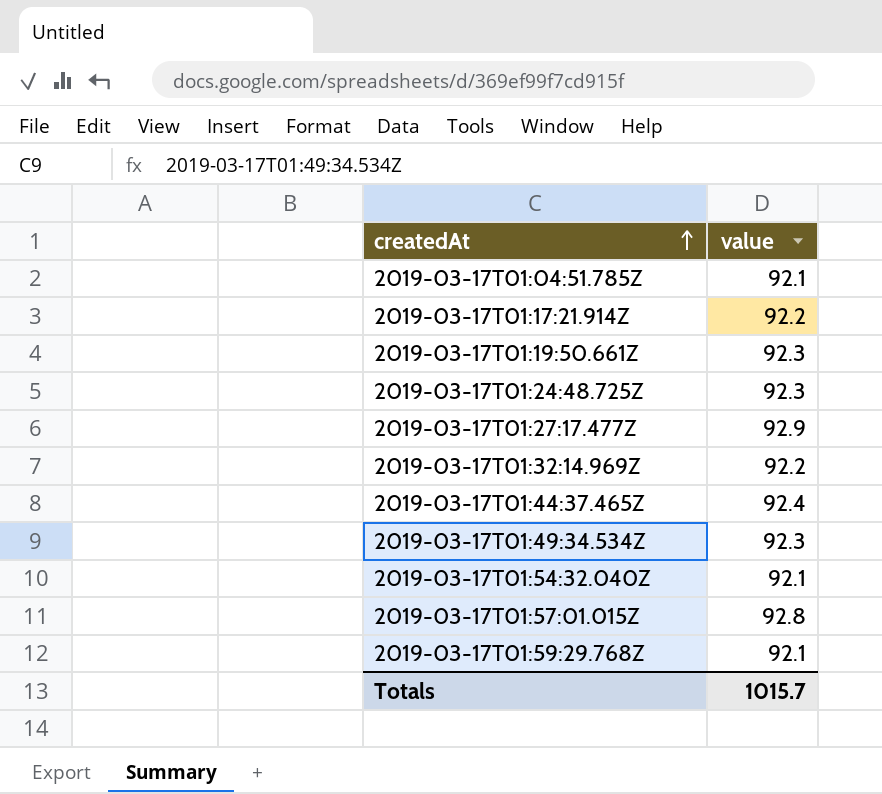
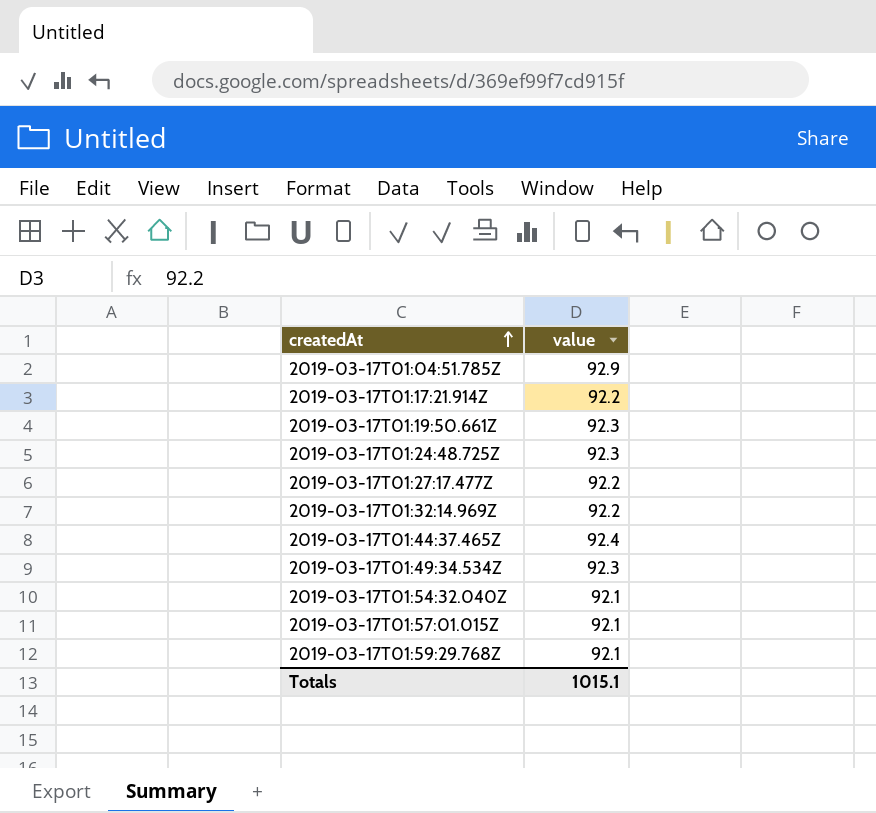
2019-03-17T01:04:51.785Z | value: 92.1 -> 92.9
2019-03-17T01:27:17.477Z | value: 92.9 -> 92.2
2019-03-17T01:57:01.015Z | value: 92.8 -> 92.1
Totals | value: 1015.7 -> 1015.1

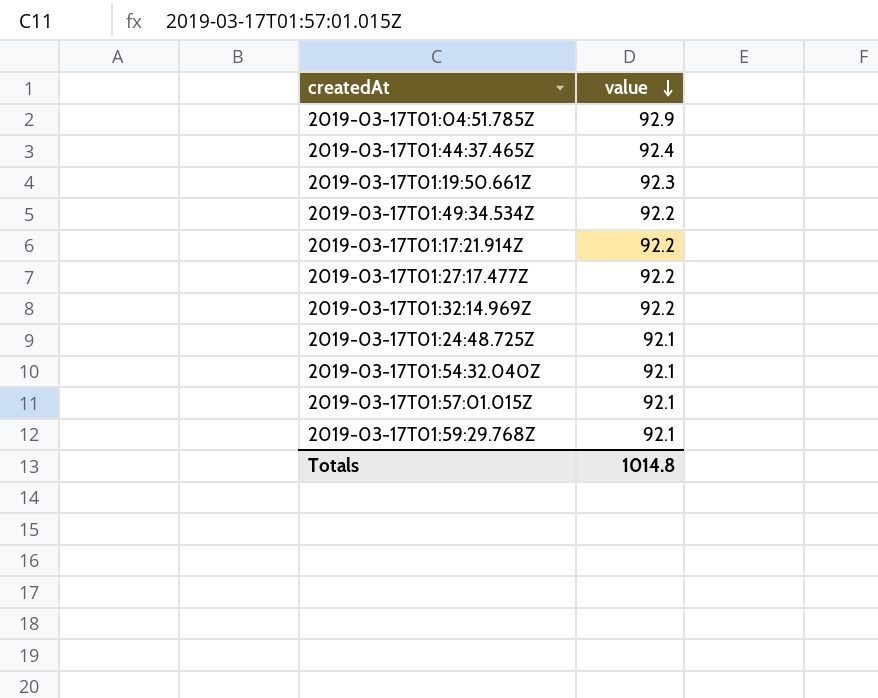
row order: createdAt ascending -> value descending
2019-03-17T01:49:34.534Z | value: 92.3 -> 92.2
2019-03-17T01:24:48.725Z | value: 92.3 -> 92.1
Totals | value: 1015.1 -> 1014.8

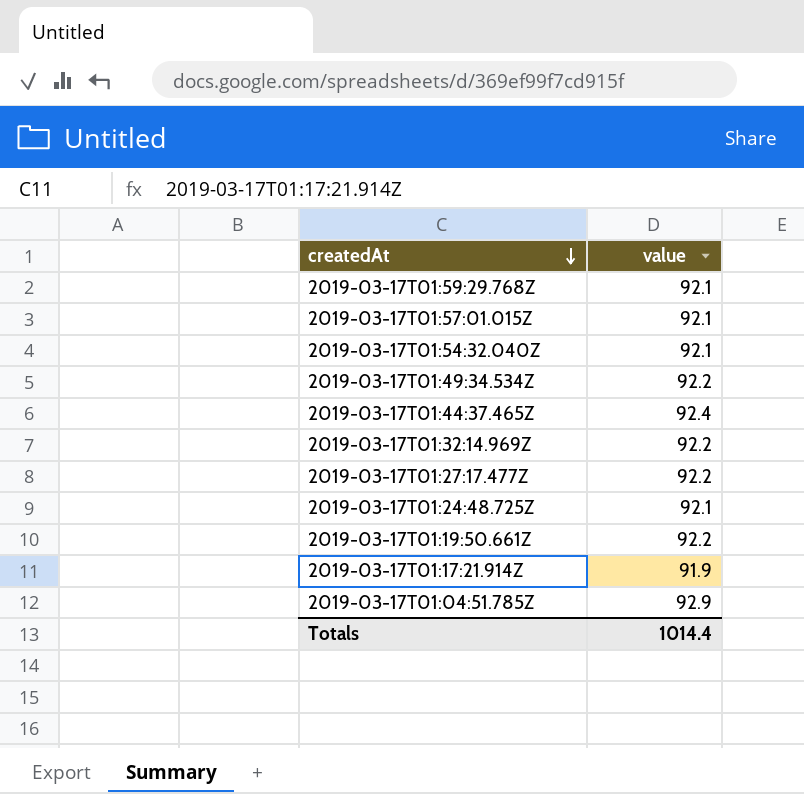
row order: value descending -> createdAt descending
2019-03-17T01:19:50.661Z | value: 92.3 -> 92.2
2019-03-17T01:17:21.914Z | value: 92.2 -> 91.9
Totals | value: 1014.8 -> 1014.4

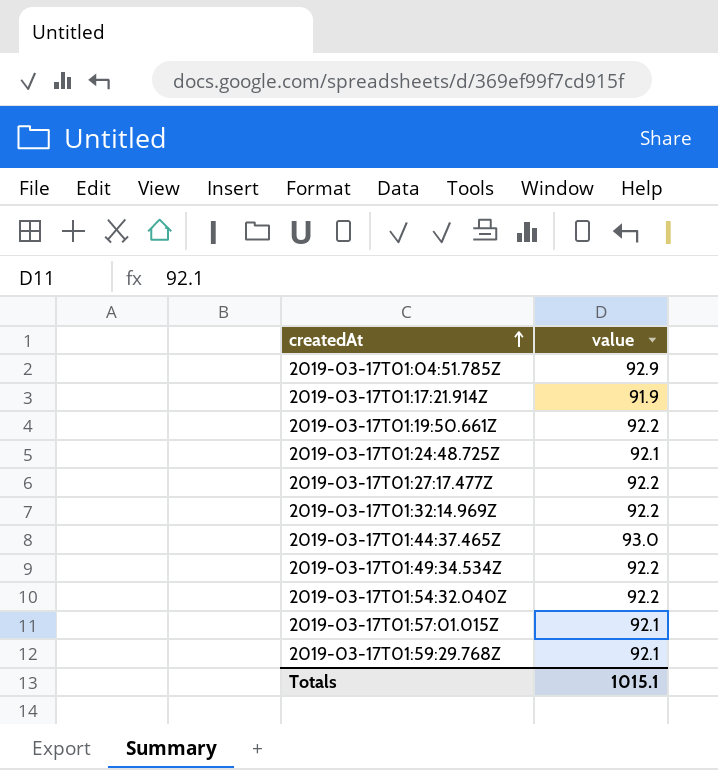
row order: createdAt descending -> createdAt ascending
2019-03-17T01:44:37.465Z | value: 92.4 -> 93.0
2019-03-17T01:54:32.040Z | value: 92.1 -> 92.2
Totals | value: 1014.4 -> 1015.1

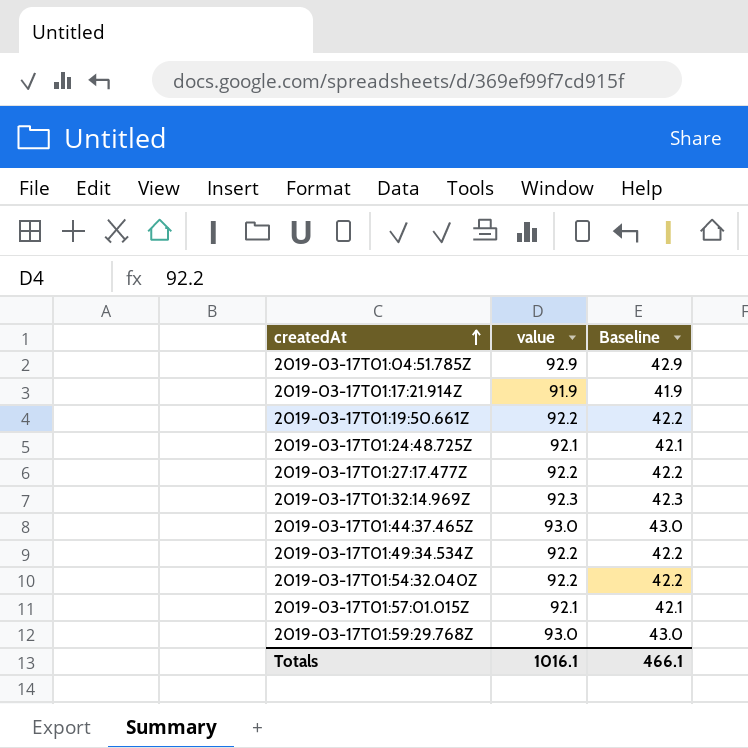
column Baseline | formula: none -> [value] - 50
2019-03-17T01:32:14.969Z | value: 92.2 -> 92.3
2019-03-17T01:59:29.768Z | value: 92.1 -> 93.0
Totals | value: 1015.1 -> 1016.1

